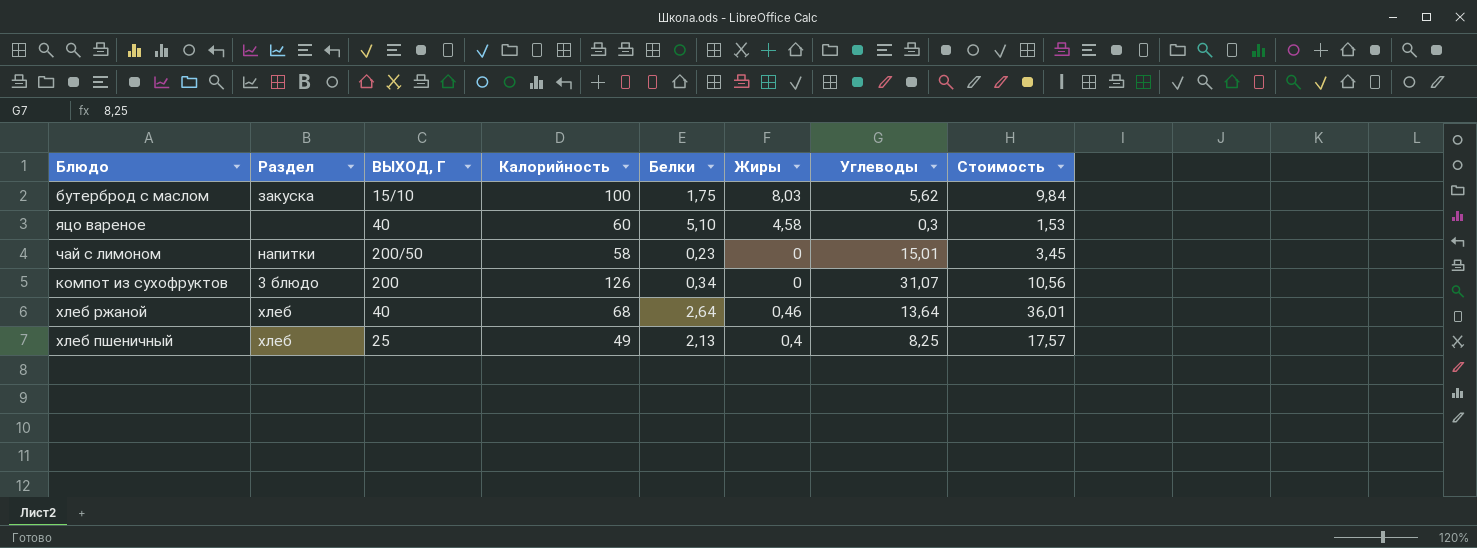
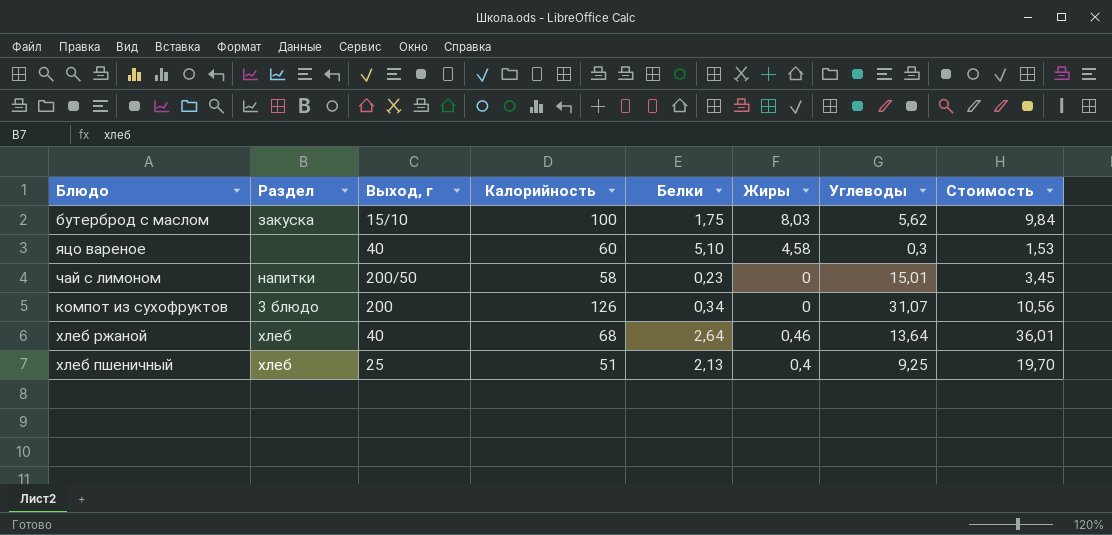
column name: ВЫХОД, Г -> Выход, г
хлеб пшеничный | Калорийность: 49 -> 51
хлеб пшеничный | Углеводы: 8,25 -> 9,25
хлеб пшеничный | Стоимость: 17,57 -> 19,70

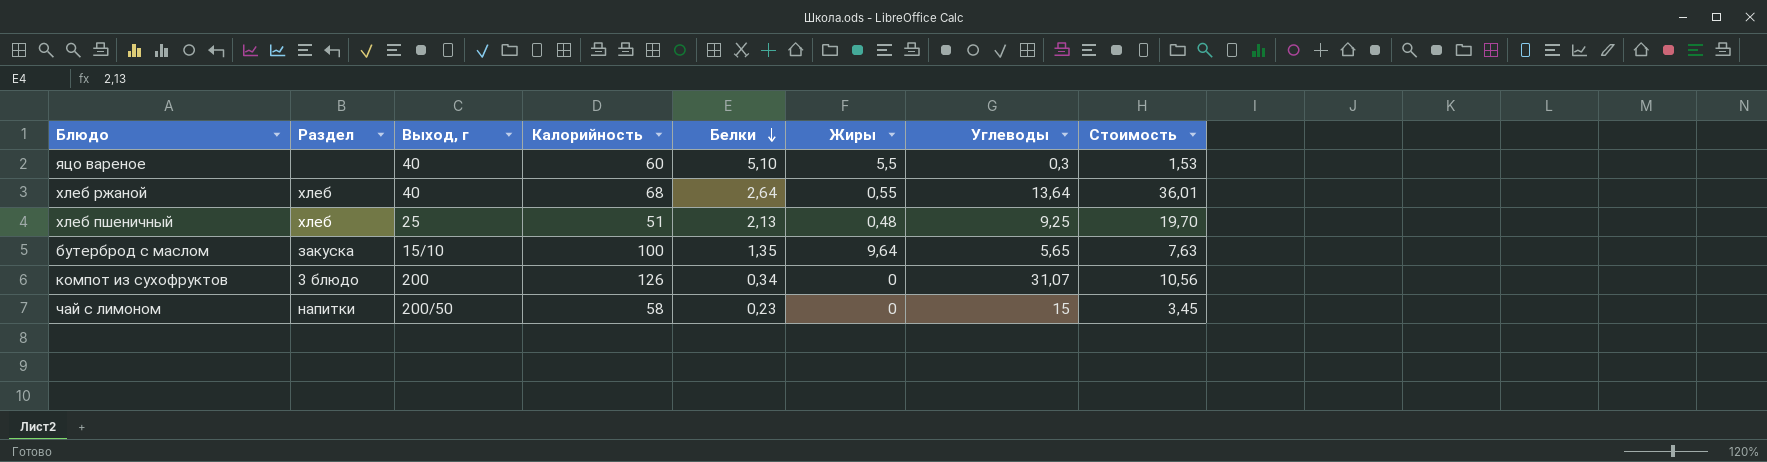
row order: none -> Белки descending
яцо вареное | Жиры: 4,58 -> 5,5
хлеб ржаной | Жиры: 0,46 -> 0,55
хлеб пшеничный | Жиры: 0,4 -> 0,48
бутерброд с маслом | Белки: 1,75 -> 1,35
бутерброд с маслом | Жиры: 8,03 -> 9,64
бутерброд с маслом | Углеводы: 5,62 -> 5,65
бутерброд с маслом | Стоимость: 9,84 -> 7,63
чай с лимоном | Углеводы: 15,01 -> 15

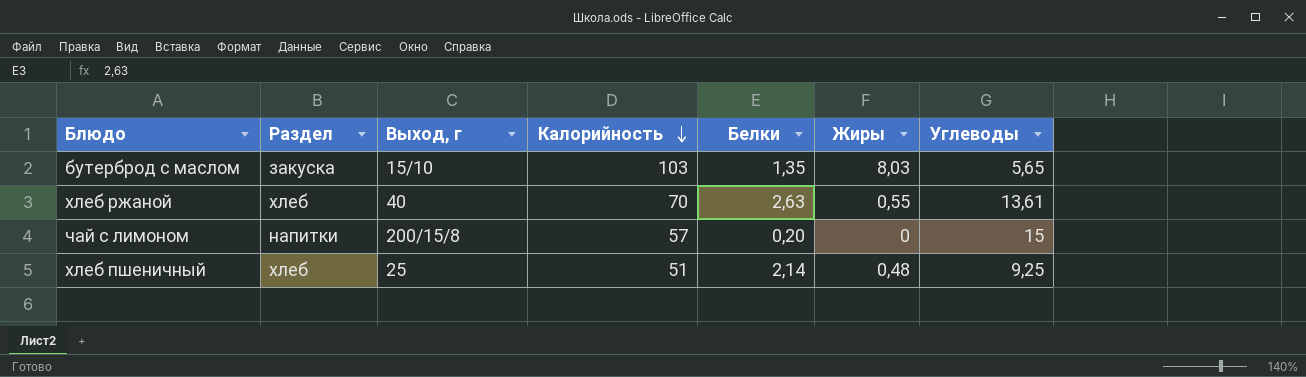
row order: Белки descending -> Калорийность descending
column Стоимость | formula: [Белки] * [Углеводы] -> none
row яцо вареное: none | 40 | 60 | 5,10 | 5,5 | 0,3 | 1,53 -> none
row компот из сухофруктов: 3 блюдо | 200 | 126 | 0,34 | 0 | 31,07 | 10,56 -> none
бутерброд с маслом | Калорийность: 100 -> 103
бутерброд с маслом | Жиры: 9,64 -> 8,03
хлеб ржаной | Калорийность: 68 -> 70
хлеб ржаной | Белки: 2,64 -> 2,63
хлеб ржаной | Углеводы: 13,64 -> 13,61
чай с лимоном | Выход, г: 200/50 -> 200/15/8
чай с лимоном | Калорийность: 58 -> 57
чай с лимоном | Белки: 0,23 -> 0,20
хлеб пшеничный | Белки: 2,13 -> 2,14

